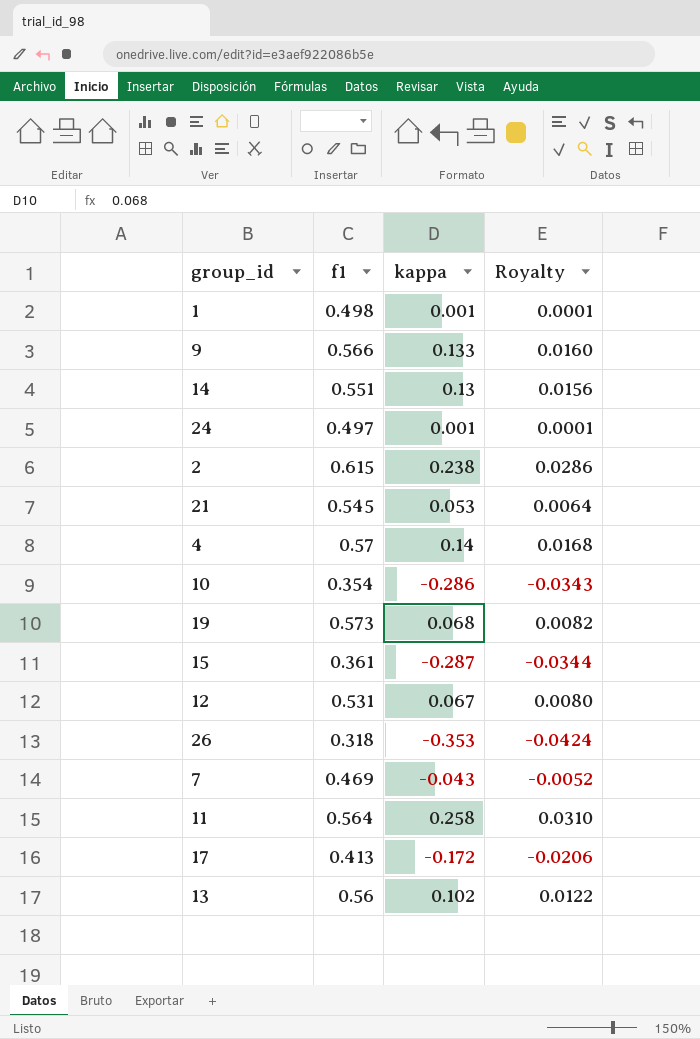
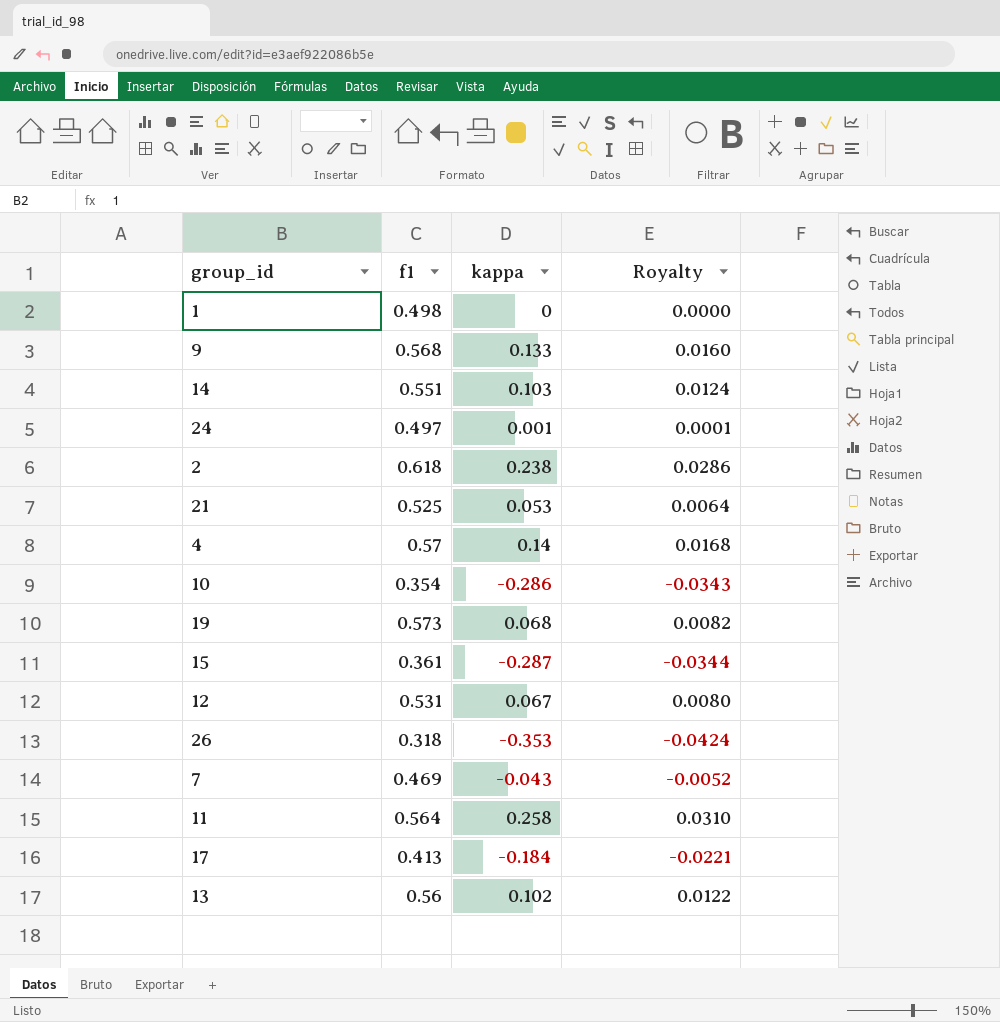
1 | kappa: 0.001 -> 0
1 | Royalty: 0.0001 -> 0.0000
9 | f1: 0.566 -> 0.568
14 | kappa: 0.13 -> 0.103
14 | Royalty: 0.0156 -> 0.0124
2 | f1: 0.615 -> 0.618
21 | f1: 0.545 -> 0.525
17 | kappa: -0.172 -> -0.184
17 | Royalty: -0.0206 -> -0.0221

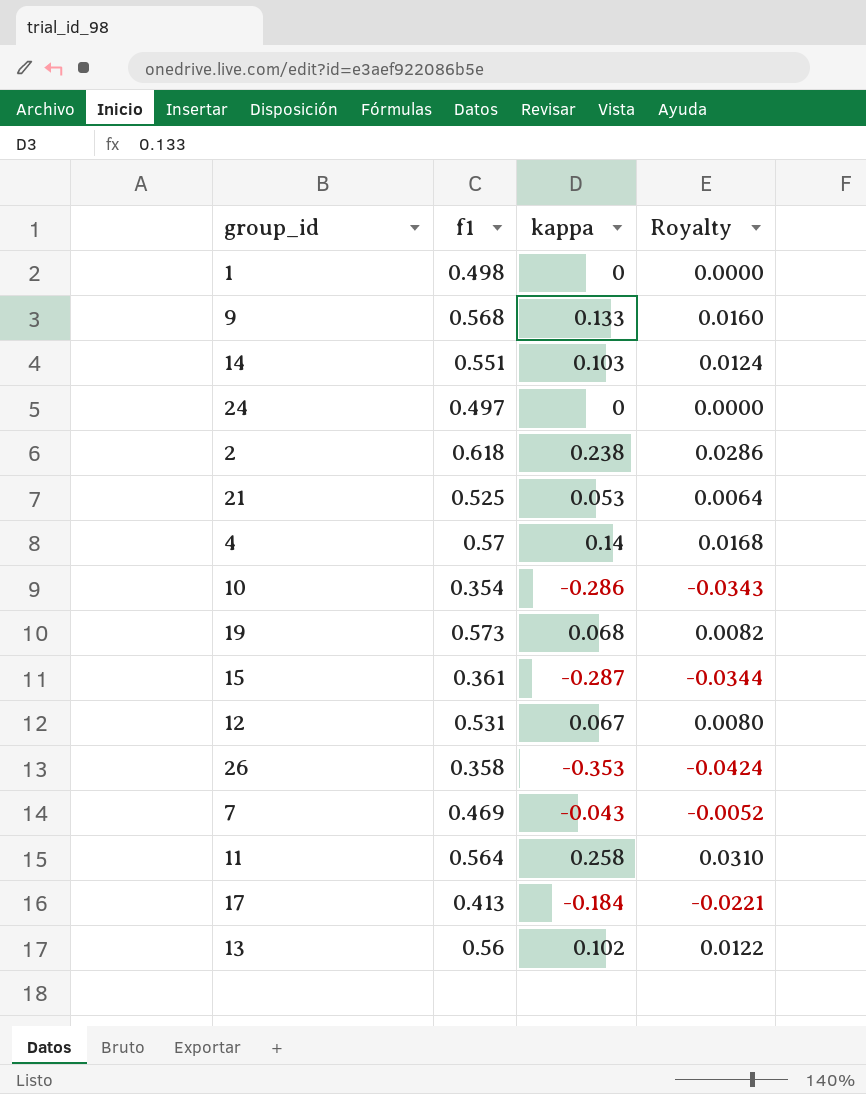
24 | kappa: 0.001 -> 0
24 | Royalty: 0.0001 -> 0.0000
26 | f1: 0.318 -> 0.358

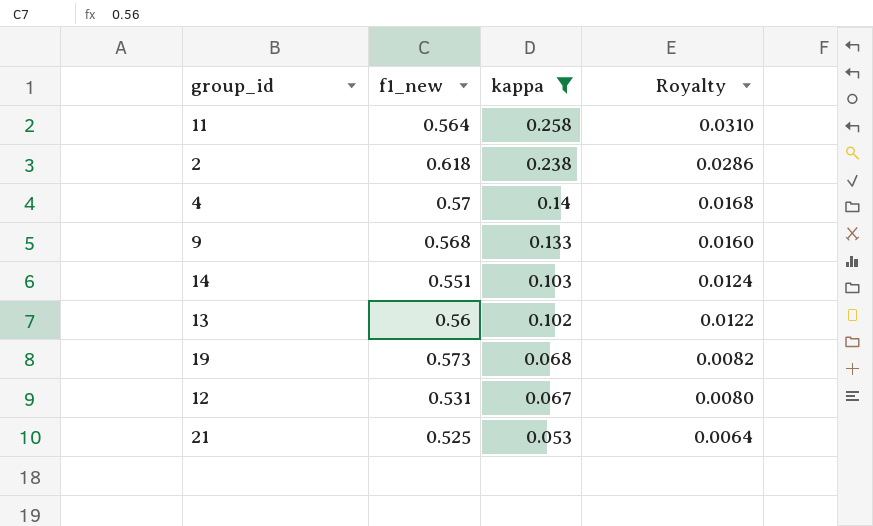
filter: none -> kappa >= 0.053
row order: none -> kappa descending
column name: f1 -> f1_new

